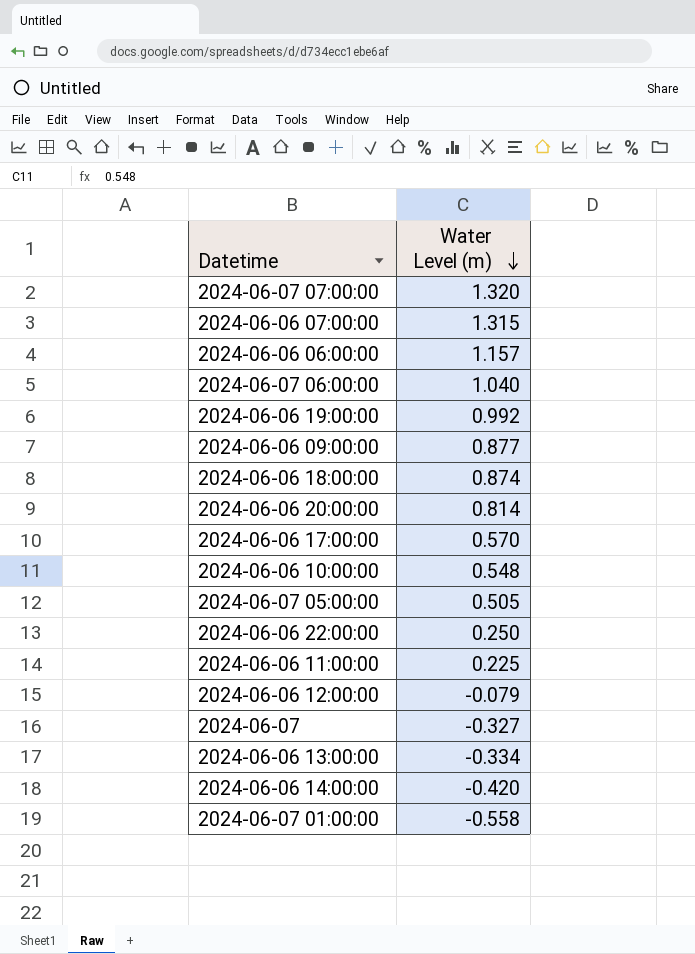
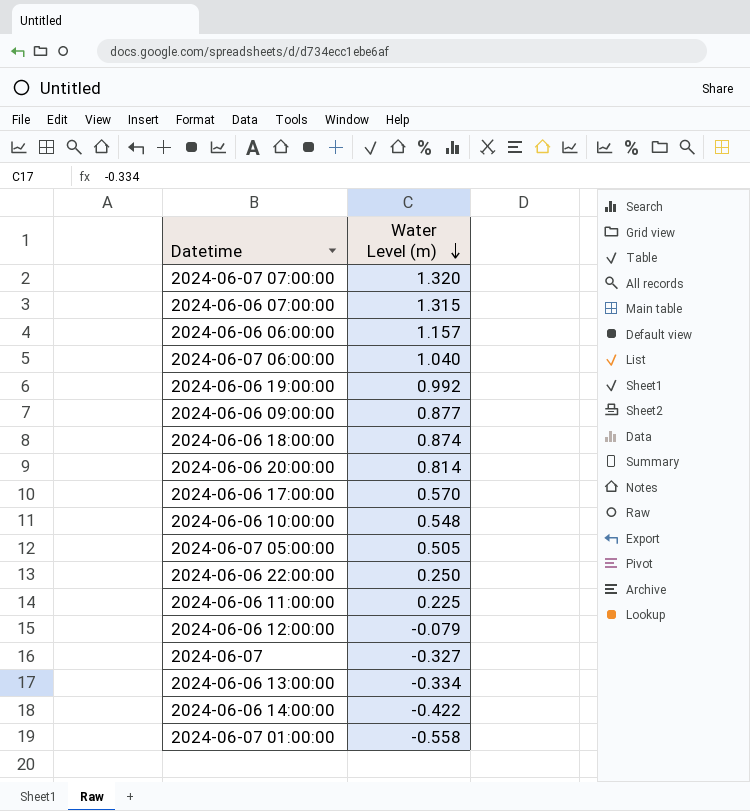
2024-06-06 14:00:00 | Water Level (m): -0.420 -> -0.422

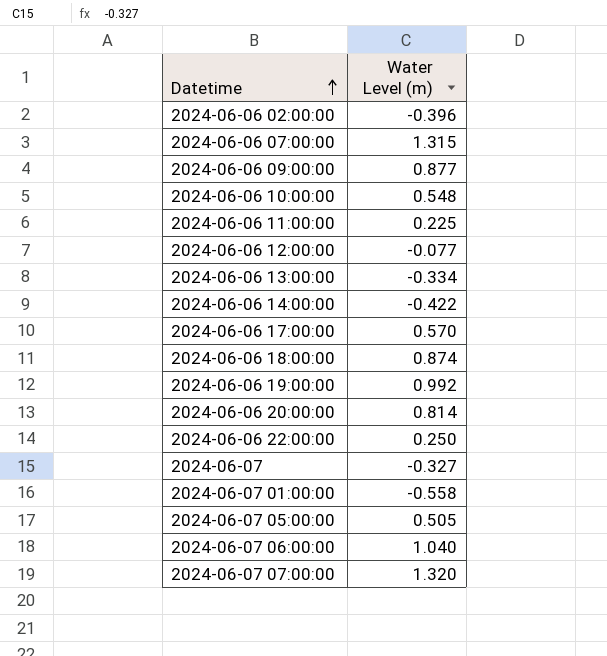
row order: Water Level (m) descending -> Datetime ascending
row 2024-06-06 06:00:00: 1.157 -> none
row 2024-06-06 02:00:00: none -> -0.396
2024-06-06 12:00:00 | Water Level (m): -0.079 -> -0.077

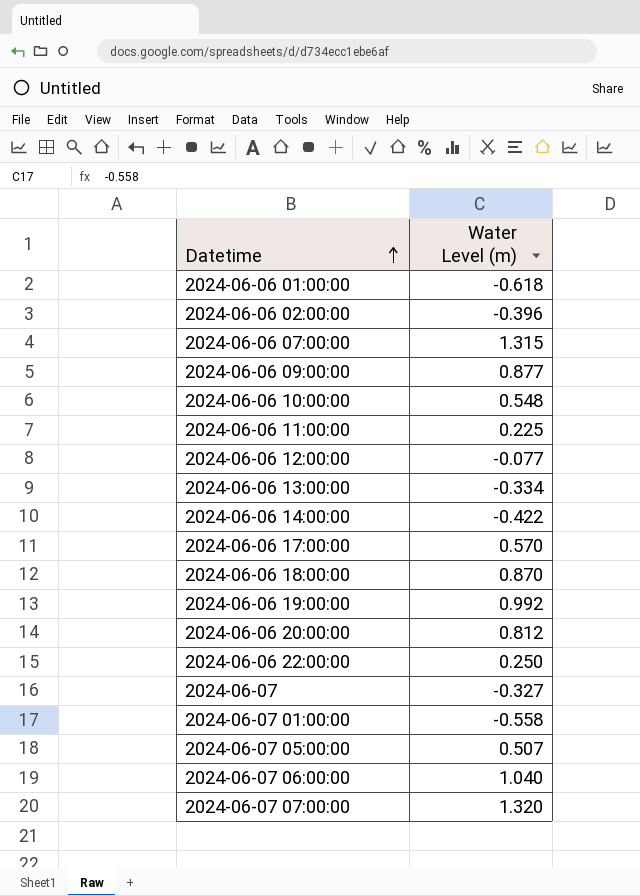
row 2024-06-06 01:00:00: none -> -0.618
2024-06-06 18:00:00 | Water Level (m): 0.874 -> 0.870
2024-06-06 20:00:00 | Water Level (m): 0.814 -> 0.812
2024-06-07 05:00:00 | Water Level (m): 0.505 -> 0.507

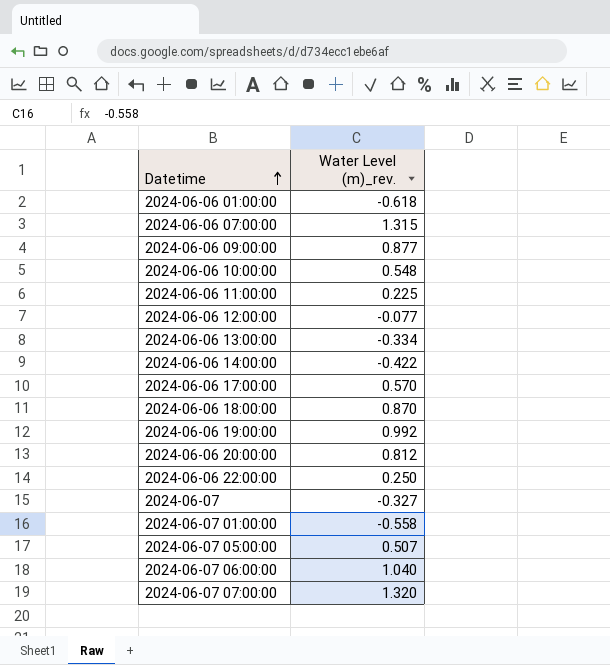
column name: Water Level (m) -> Water Level (m)_rev.
row 2024-06-06 02:00:00: -0.396 -> none

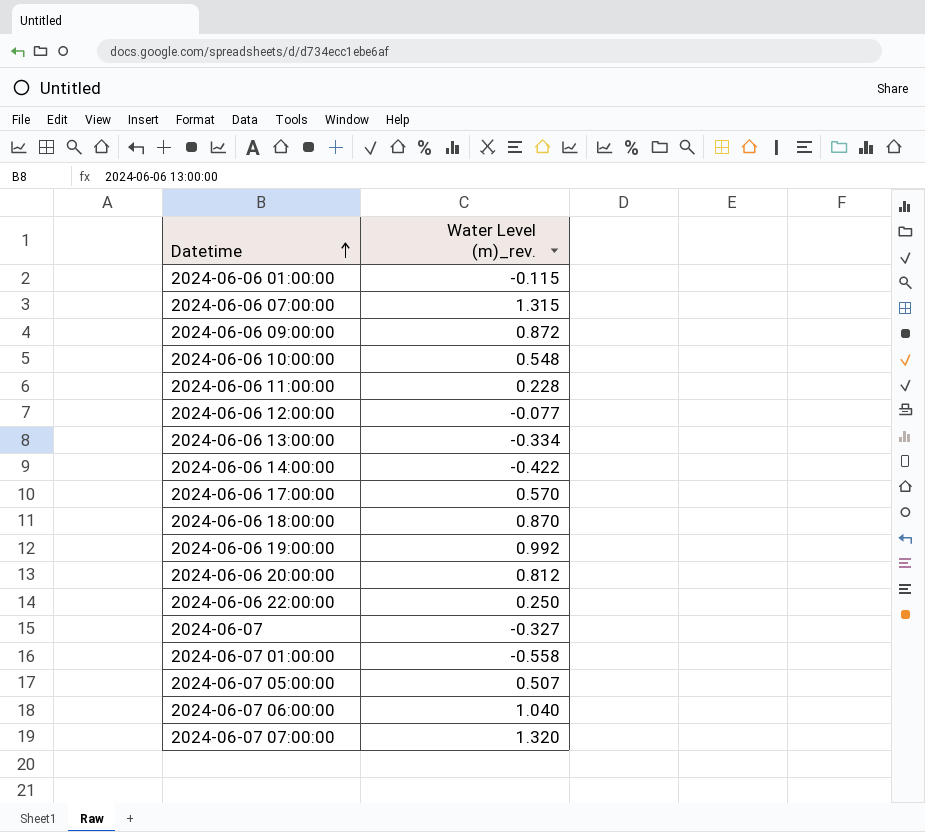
2024-06-06 01:00:00 | Water Level (m)_rev.: -0.618 -> -0.115
2024-06-06 09:00:00 | Water Level (m)_rev.: 0.877 -> 0.872
2024-06-06 11:00:00 | Water Level (m)_rev.: 0.225 -> 0.228

